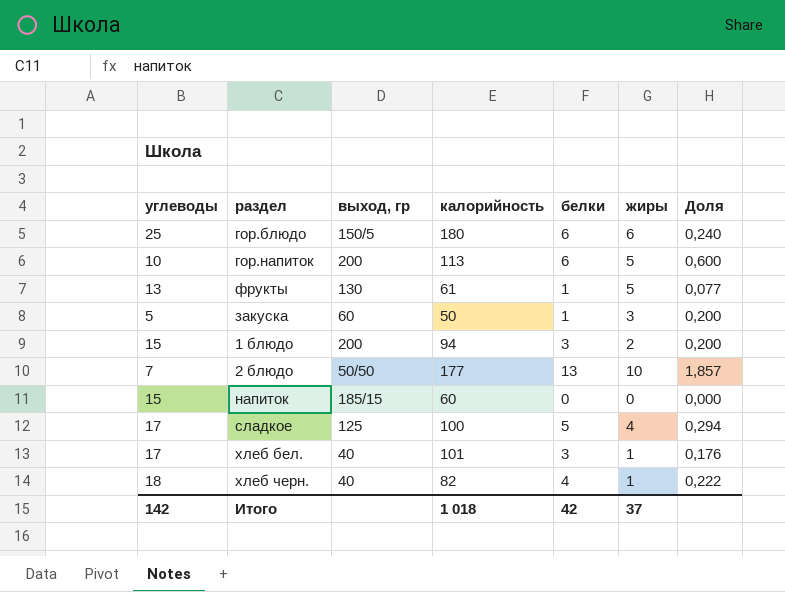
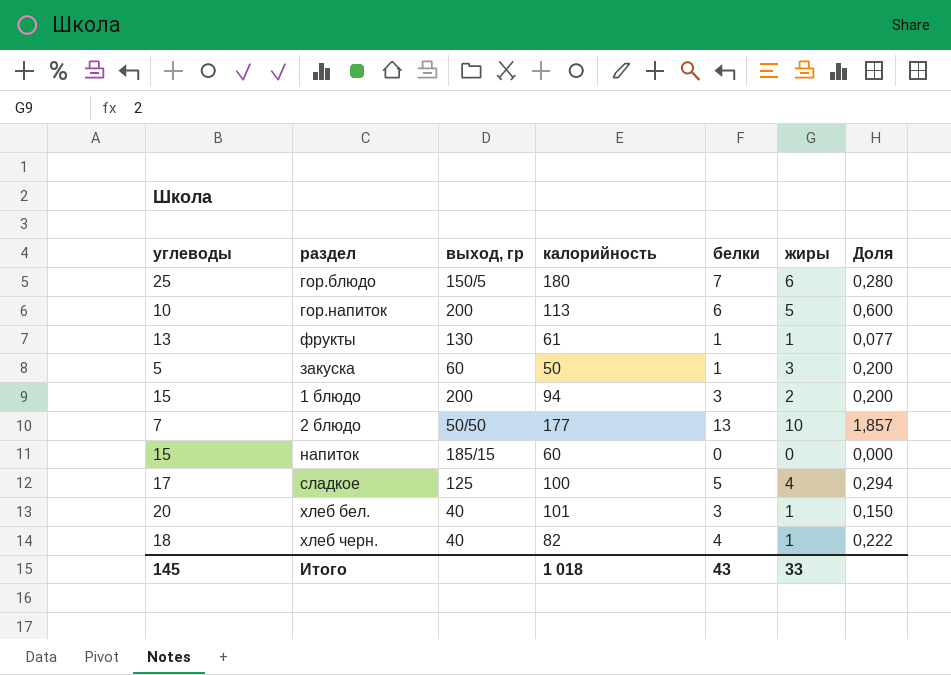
гор.блюдо | белки: 6 -> 7
гор.блюдо | Доля: 0,240 -> 0,280
фрукты | жиры: 5 -> 1
хлеб бел. | углеводы: 17 -> 20
хлеб бел. | Доля: 0,176 -> 0,150
Итого | углеводы: 142 -> 145
Итого | белки: 42 -> 43
Итого | жиры: 37 -> 33

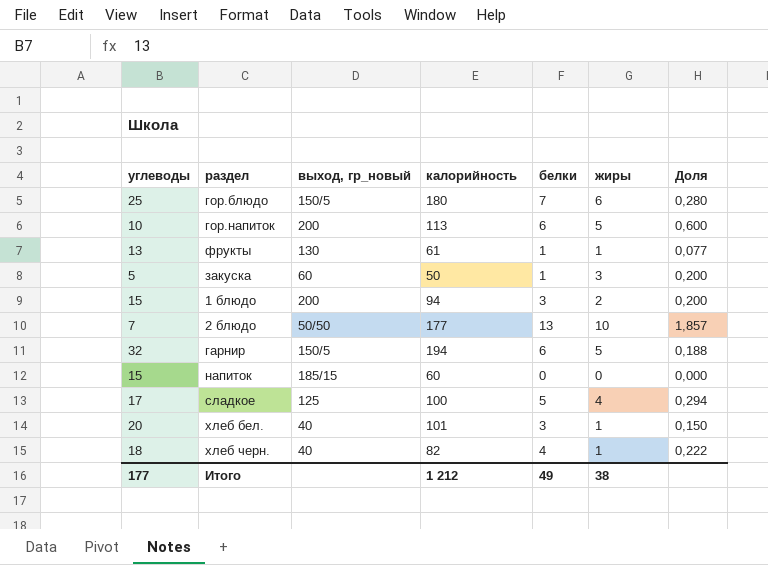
column name: выход, гр -> выход, гр_новый
row гарнир: none -> 32 | 150/5 | 194 | 6 | 5 | 0,188
Итого | углеводы: 145 -> 177
Итого | калорийность: 1 018 -> 1 212
Итого | белки: 43 -> 49
Итого | жиры: 33 -> 38

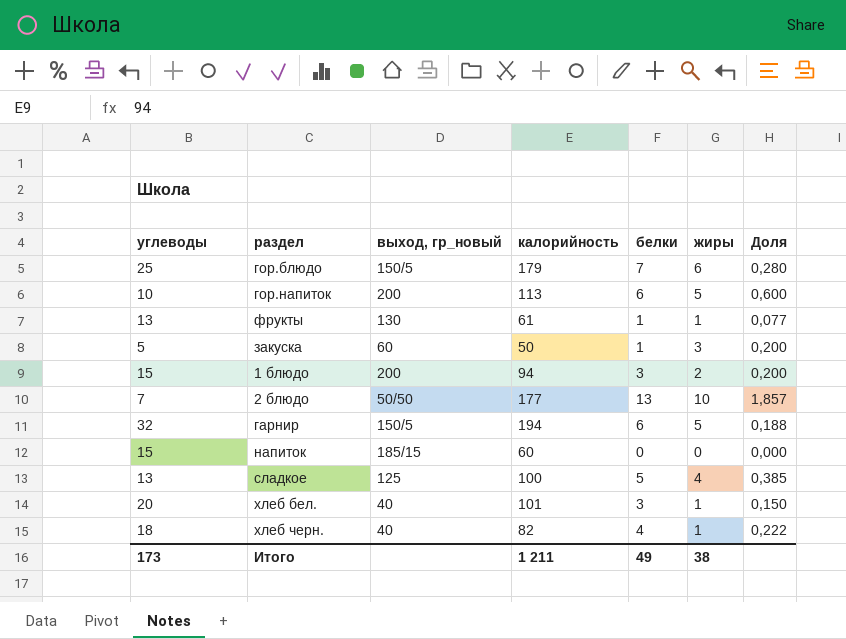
гор.блюдо | калорийность: 180 -> 179
сладкое | углеводы: 17 -> 13
сладкое | Доля: 0,294 -> 0,385
Итого | углеводы: 177 -> 173
Итого | калорийность: 1 212 -> 1 211

